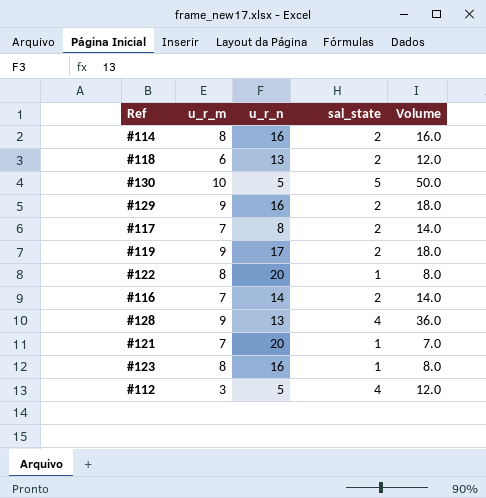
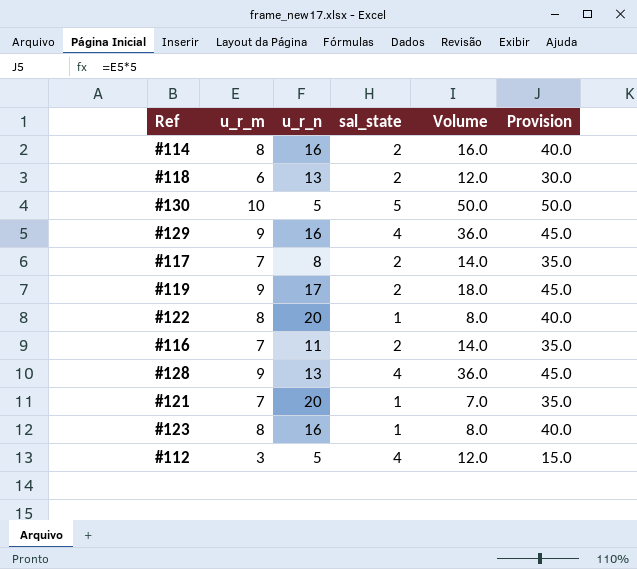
column Provision | formula: none -> [u_r_m] * 5
#129 | sal_state: 2 -> 4
#129 | Volume: 18.0 -> 36.0
#116 | u_r_n: 14 -> 11

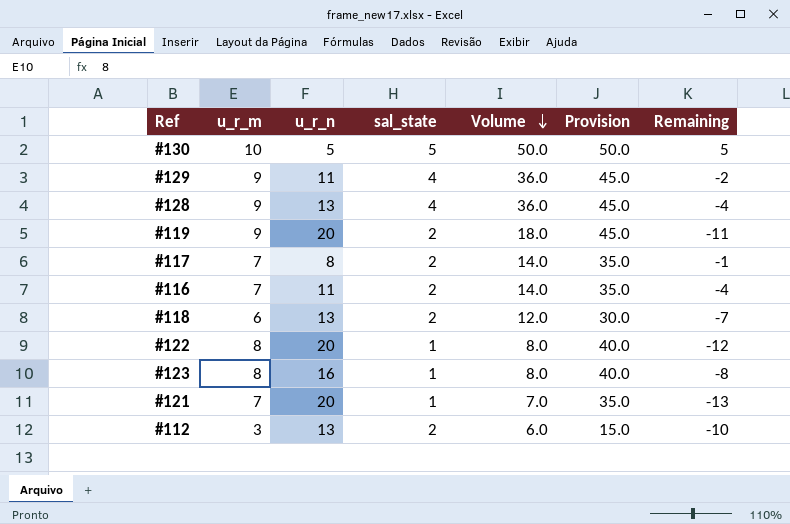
row order: none -> Volume descending
column Remaining | formula: none -> [u_r_m] - [u_r_n]
row #114: 8 | 16 | 2 | 16.0 | 40.0 -> none
#129 | u_r_n: 16 -> 11
#119 | u_r_n: 17 -> 20
#112 | u_r_n: 5 -> 13
#112 | sal_state: 4 -> 2
#112 | Volume: 12.0 -> 6.0

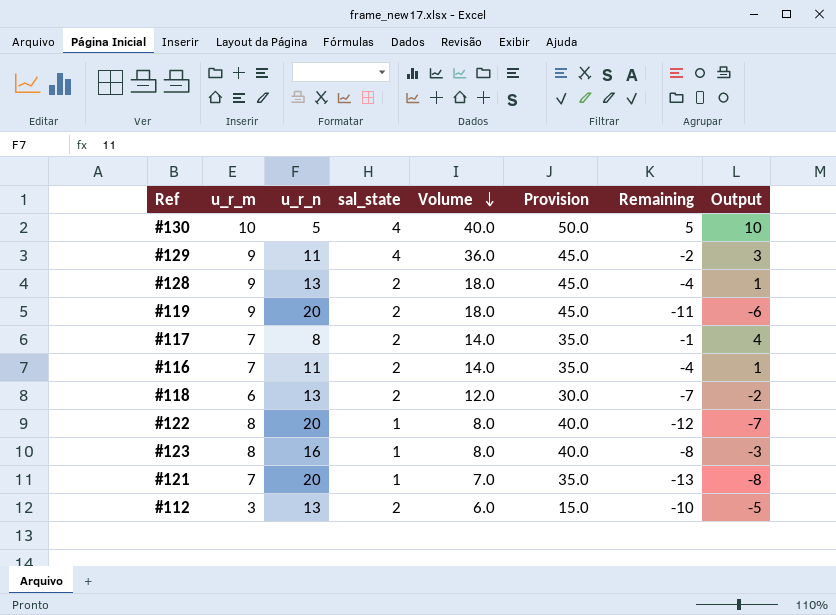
column Output | formula: none -> [Remaining] + 5
#130 | sal_state: 5 -> 4
#130 | Volume: 50.0 -> 40.0
#128 | sal_state: 4 -> 2
#128 | Volume: 36.0 -> 18.0

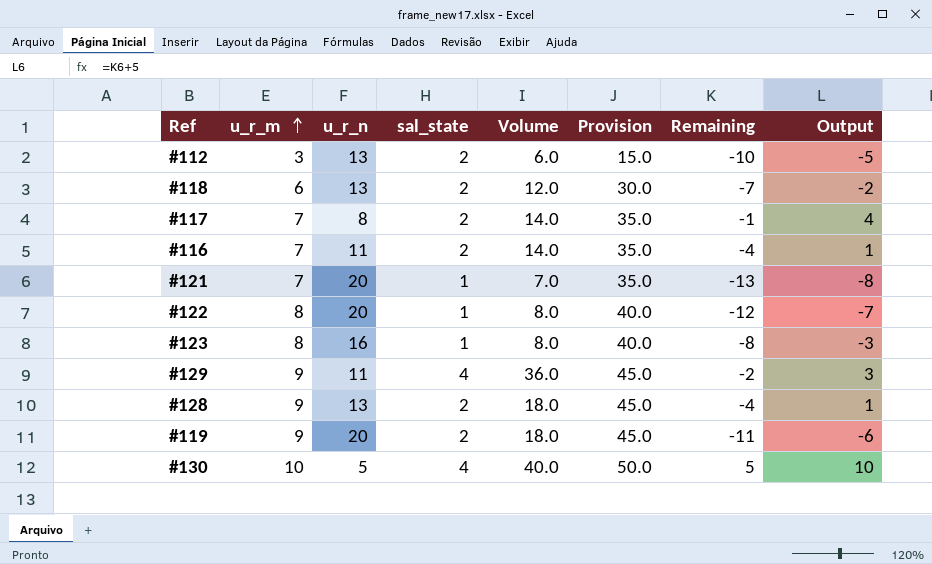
row order: Volume descending -> u_r_m ascending

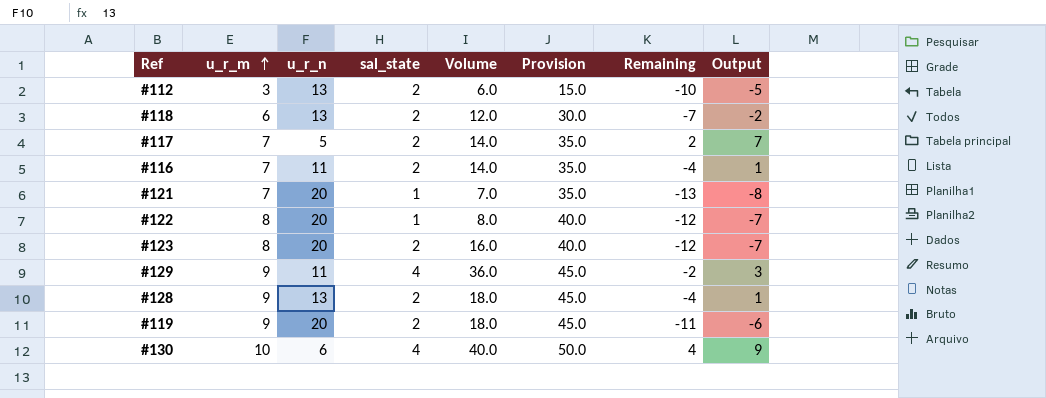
#117 | u_r_n: 8 -> 5
#117 | Remaining: -1 -> 2
#117 | Output: 4 -> 7
#123 | u_r_n: 16 -> 20
#123 | sal_state: 1 -> 2
#123 | Volume: 8.0 -> 16.0
#123 | Remaining: -8 -> -12
#123 | Output: -3 -> -7
#130 | u_r_n: 5 -> 6
#130 | Remaining: 5 -> 4
#130 | Output: 10 -> 9

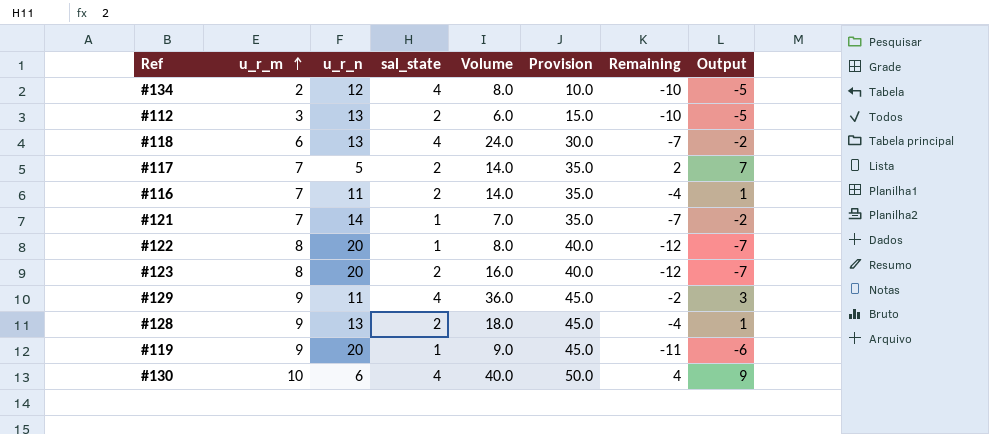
row #134: none -> 2 | 12 | 4 | 8.0 | 10.0 | -10 | -5
#118 | sal_state: 2 -> 4
#118 | Volume: 12.0 -> 24.0
#121 | u_r_n: 20 -> 14
#121 | Remaining: -13 -> -7
#121 | Output: -8 -> -2
#119 | sal_state: 2 -> 1
#119 | Volume: 18.0 -> 9.0

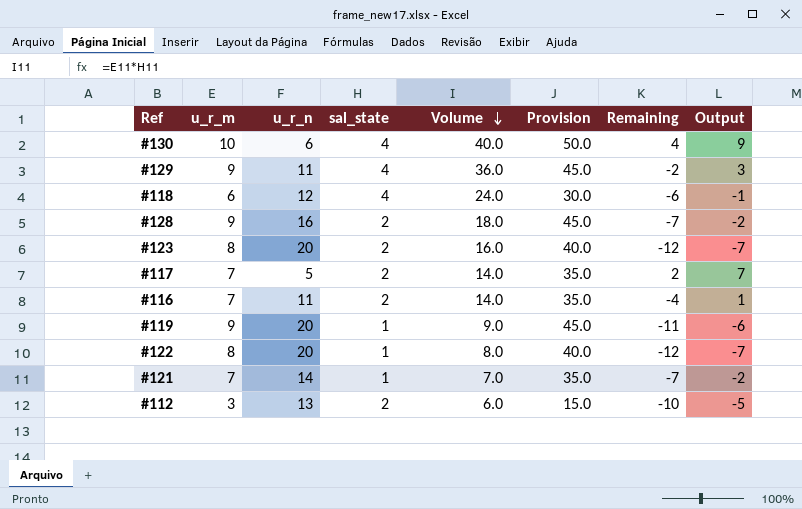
row order: u_r_m ascending -> Volume descending
row #134: 2 | 12 | 4 | 8.0 | 10.0 | -10 | -5 -> none
#118 | u_r_n: 13 -> 12
#118 | Remaining: -7 -> -6
#118 | Output: -2 -> -1
#128 | u_r_n: 13 -> 16
#128 | Remaining: -4 -> -7
#128 | Output: 1 -> -2

